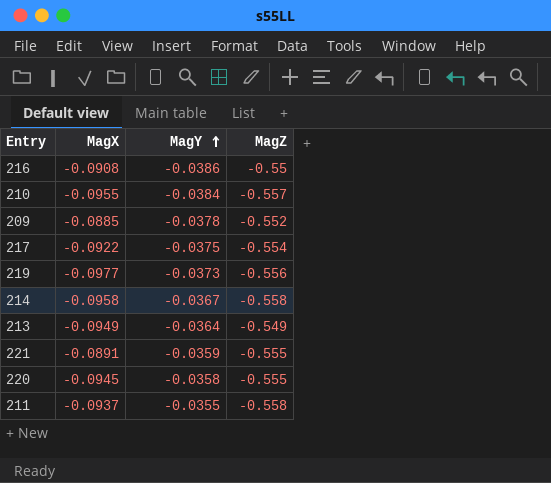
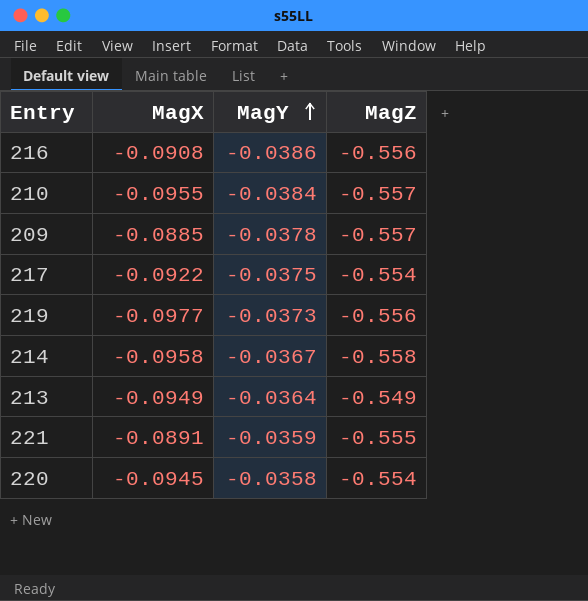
row 211: -0.0937 | -0.0355 | -0.558 -> none
216 | MagZ: -0.55 -> -0.556
209 | MagZ: -0.552 -> -0.557
220 | MagZ: -0.555 -> -0.554

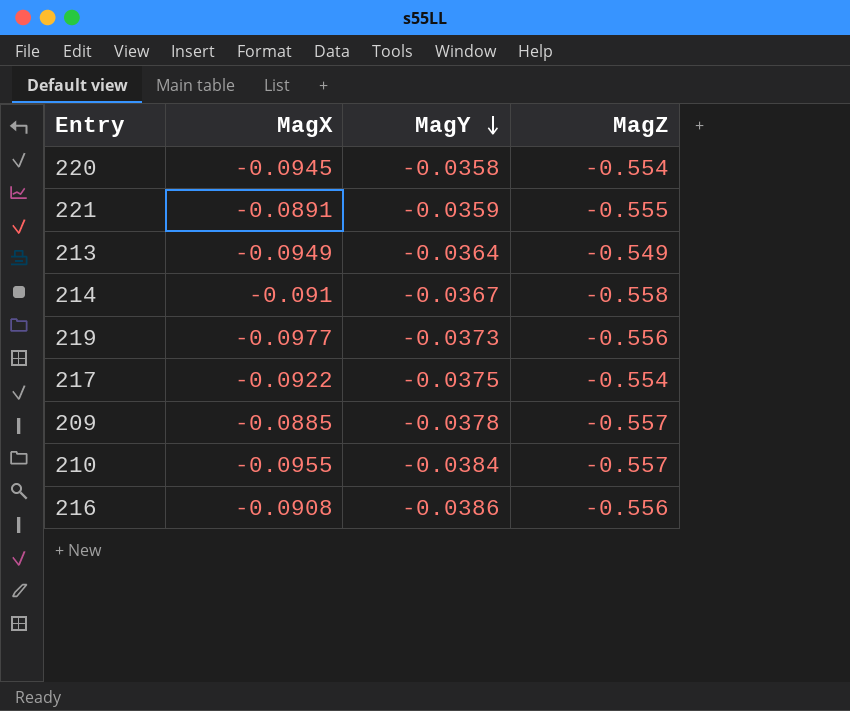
row order: MagY ascending -> MagY descending
214 | MagX: -0.0958 -> -0.091

